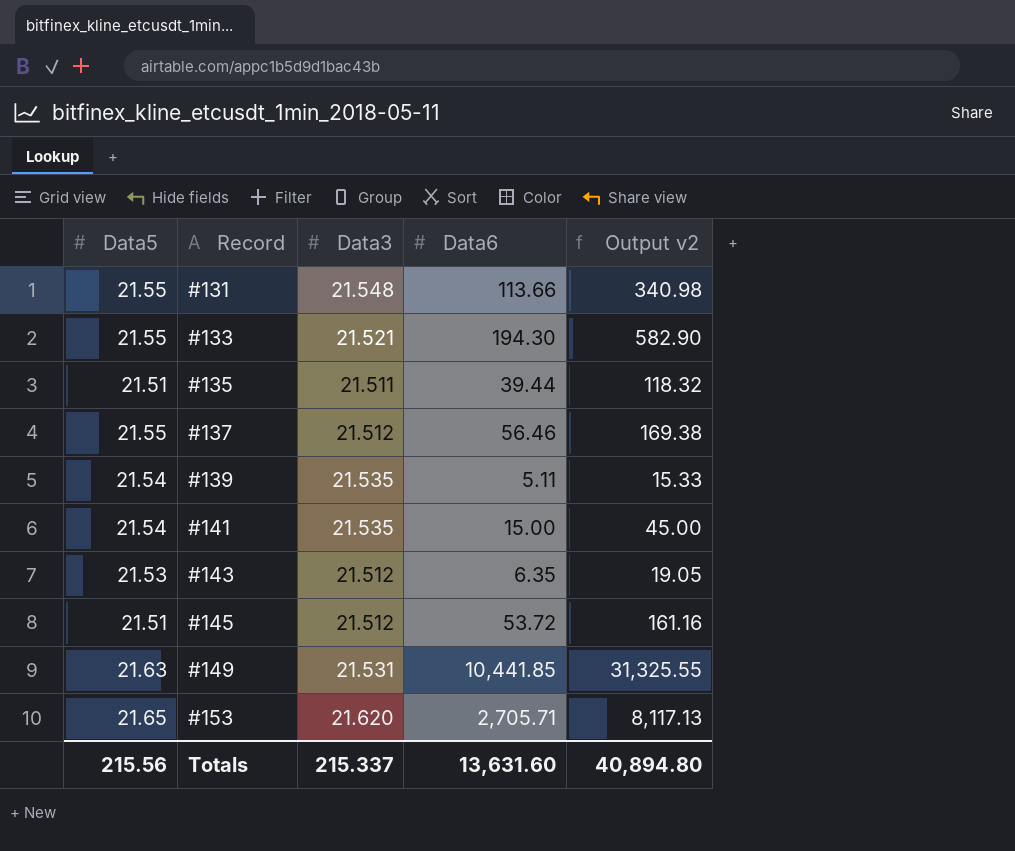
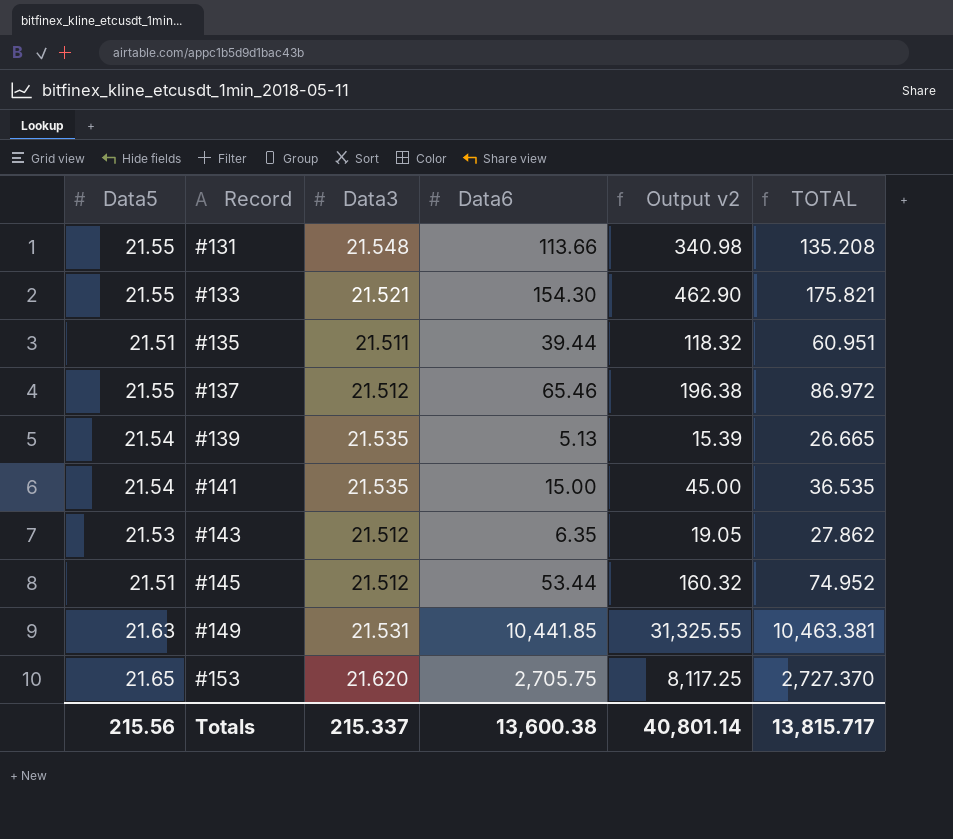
column TOTAL | formula: none -> [Data3] + [Data6]
#133 | Data6: 194.30 -> 154.30
#133 | Output v2: 582.90 -> 462.90
#137 | Data6: 56.46 -> 65.46
#137 | Output v2: 169.38 -> 196.38
#139 | Data6: 5.11 -> 5.13
#139 | Output v2: 15.33 -> 15.39
#145 | Data6: 53.72 -> 53.44
#145 | Output v2: 161.16 -> 160.32
#153 | Data6: 2,705.71 -> 2,705.75
#153 | Output v2: 8,117.13 -> 8,117.25
Totals | Data6: 13,631.60 -> 13,600.38
Totals | Output v2: 40,894.80 -> 40,801.14

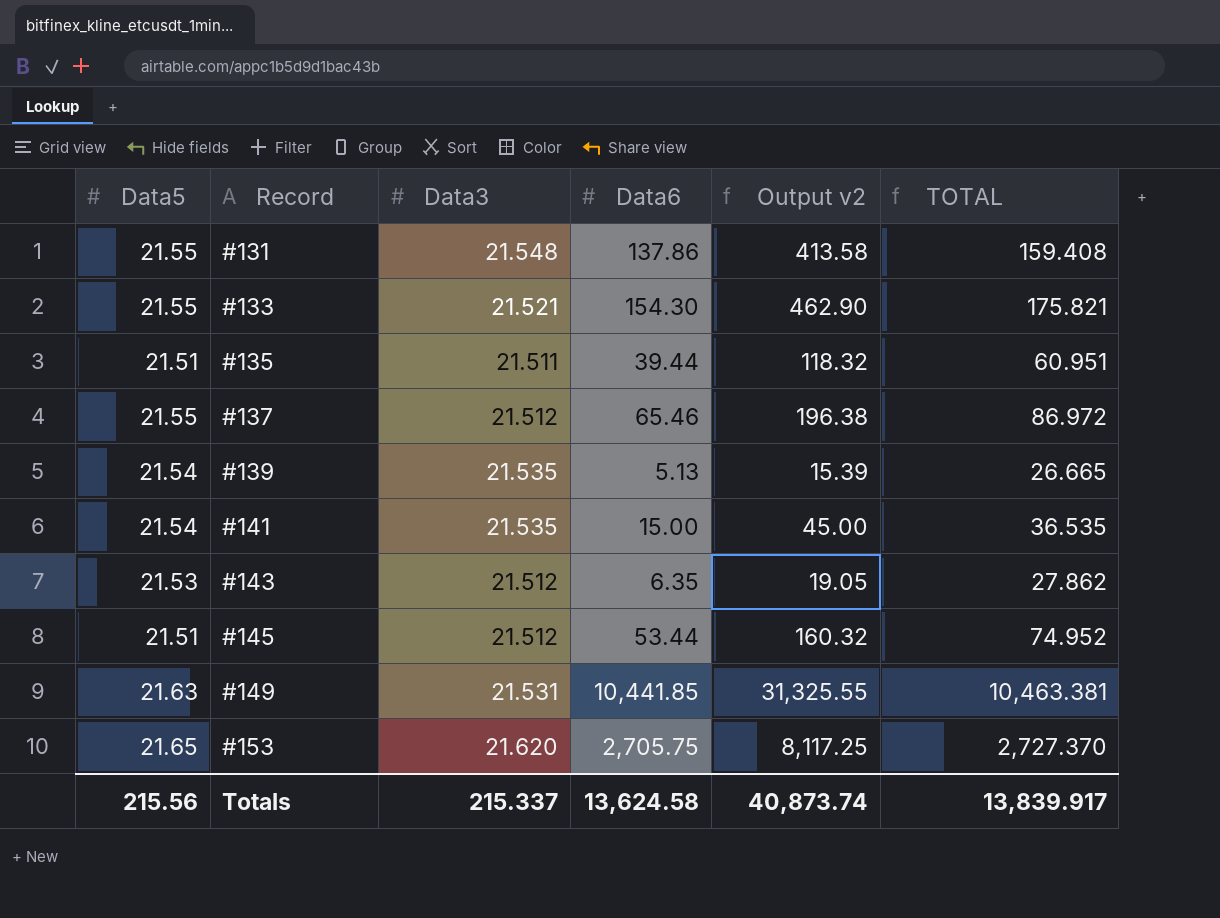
#131 | Data6: 113.66 -> 137.86
#131 | Output v2: 340.98 -> 413.58
#131 | TOTAL: 135.208 -> 159.408
Totals | Data6: 13,600.38 -> 13,624.58
Totals | Output v2: 40,801.14 -> 40,873.74
Totals | TOTAL: 13,815.717 -> 13,839.917

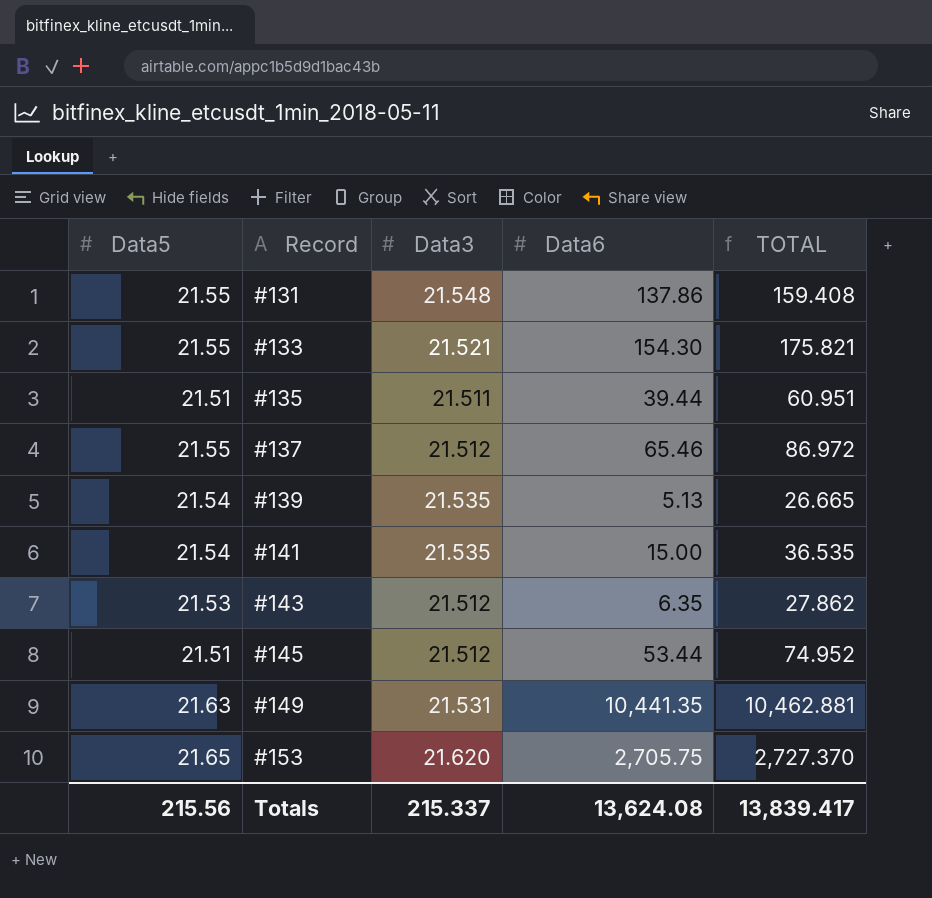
column Output v2 | formula: [Data6] * 3 -> none
#149 | Data6: 10,441.85 -> 10,441.35
#149 | TOTAL: 10,463.381 -> 10,462.881
Totals | Data6: 13,624.58 -> 13,624.08
Totals | TOTAL: 13,839.917 -> 13,839.417

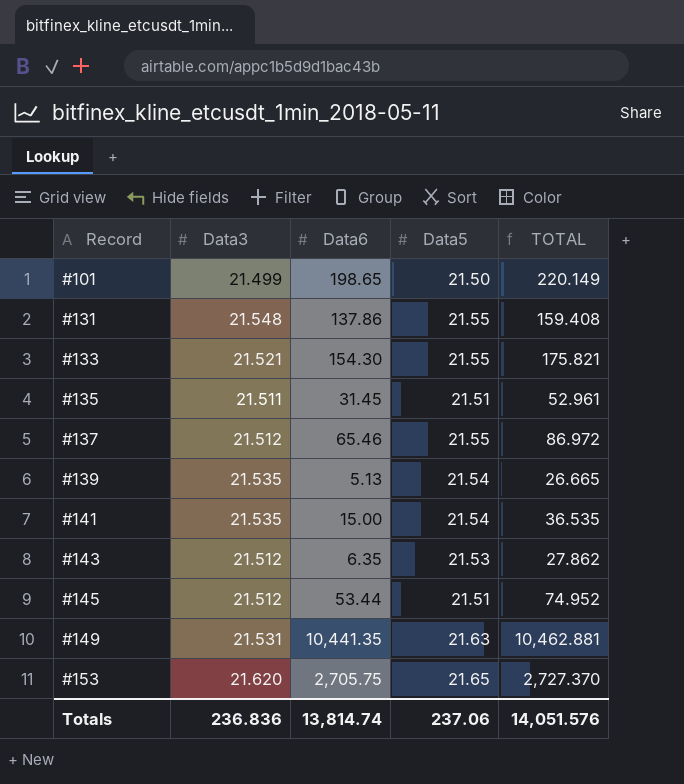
column Data5 | position: 1 -> 4
row #101: none -> 21.499 | 198.65 | 21.50 | 220.149
#135 | Data6: 39.44 -> 31.45
#135 | TOTAL: 60.951 -> 52.961
Totals | Data3: 215.337 -> 236.836
Totals | Data6: 13,624.08 -> 13,814.74
Totals | Data5: 215.56 -> 237.06
Totals | TOTAL: 13,839.417 -> 14,051.576

